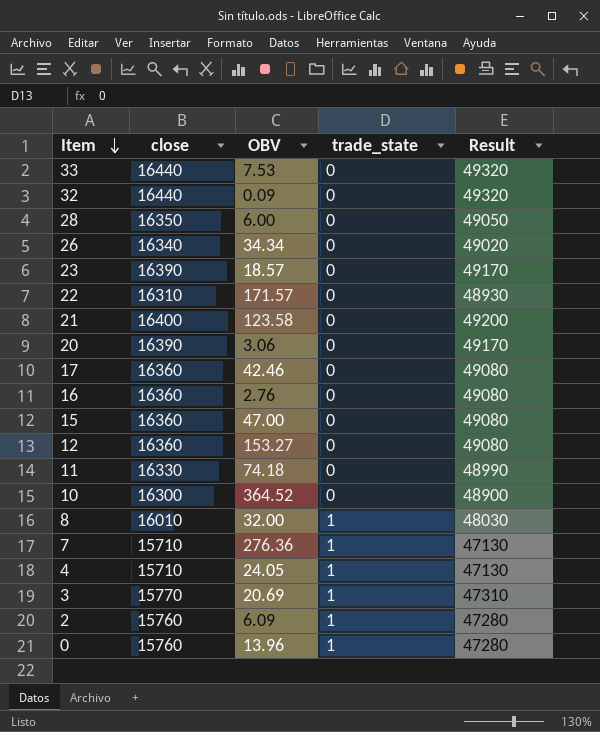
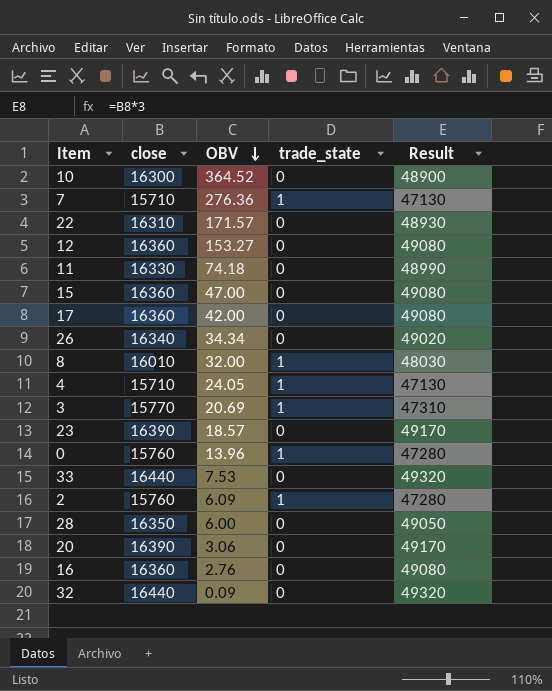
row order: Item descending -> OBV descending
row 21: 16400 | 123.58 | 0 | 49200 -> none
17 | OBV: 42.46 -> 42.00

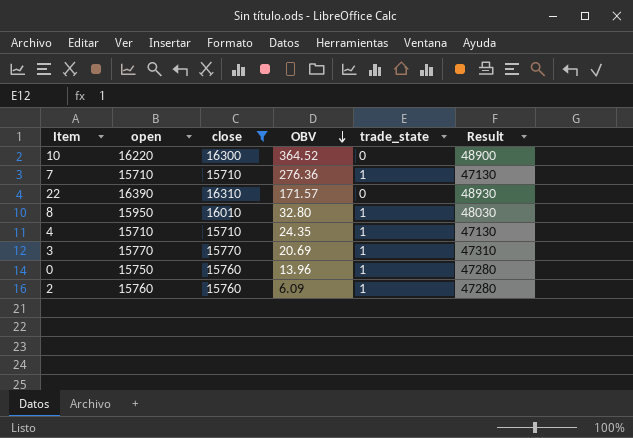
filter: none -> close <= 16310
column open | position: none -> 2
8 | OBV: 32.00 -> 32.80
4 | OBV: 24.05 -> 24.35

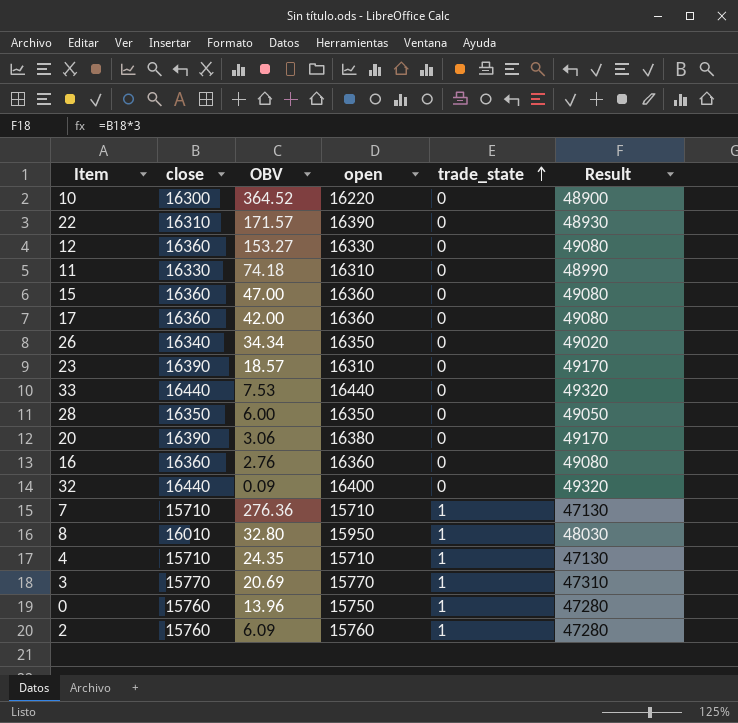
filter: close <= 16310 -> none
row order: OBV descending -> trade_state ascending
column open | position: 2 -> 4

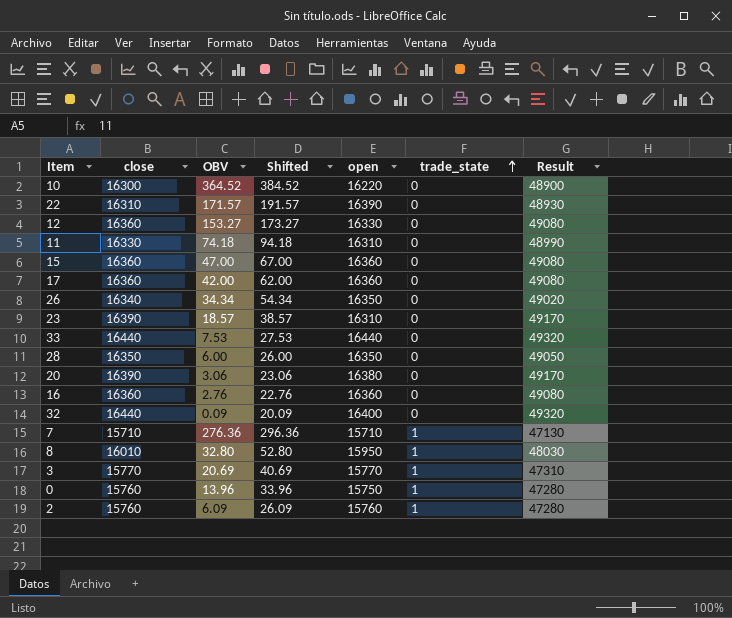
column Shifted | formula: none -> [OBV] + 20
row 4: 15710 | 24.35 | 15710 | 1 | 47130 -> none

